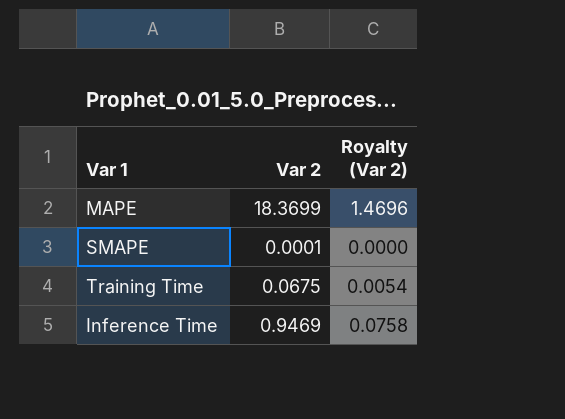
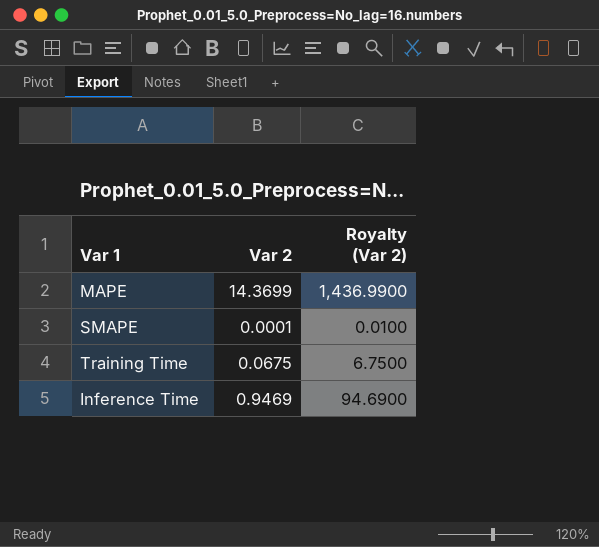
column Royalty (Var 2) | formula: [Var 2] * 0.08 -> [Var 2] * 100
MAPE | Var 2: 18.3699 -> 14.3699

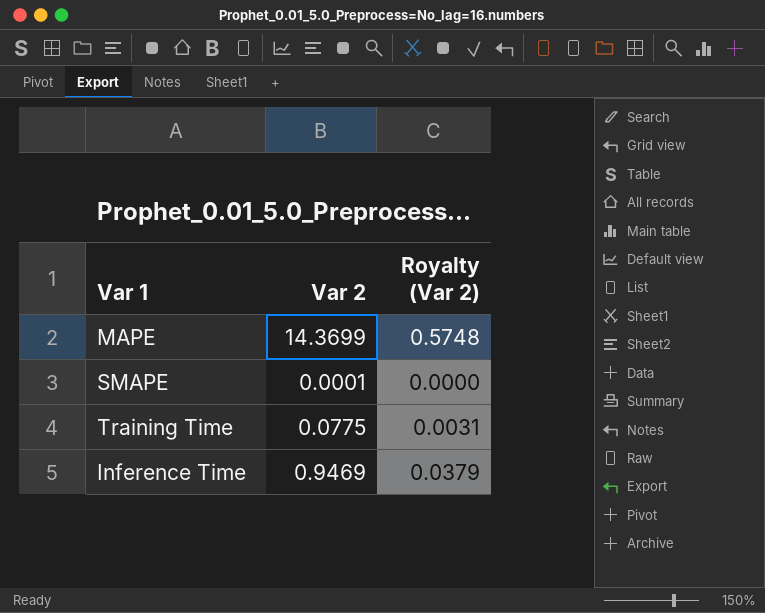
column Royalty (Var 2) | formula: [Var 2] * 100 -> [Var 2] * 0.04
Training Time | Var 2: 0.0675 -> 0.0775

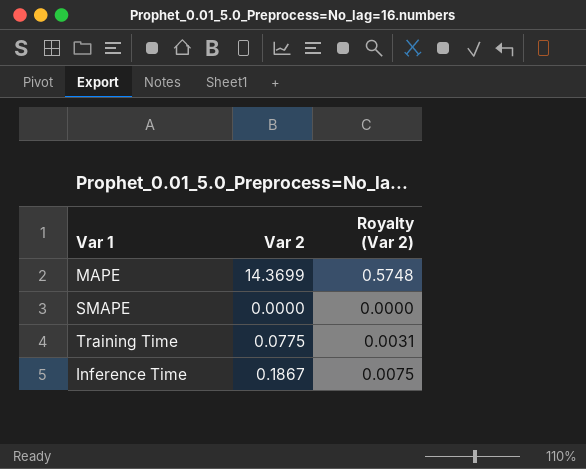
SMAPE | Var 2: 0.0001 -> 0.0000
Inference Time | Var 2: 0.9469 -> 0.1867
Inference Time | Royalty (Var 2): 0.0379 -> 0.0075

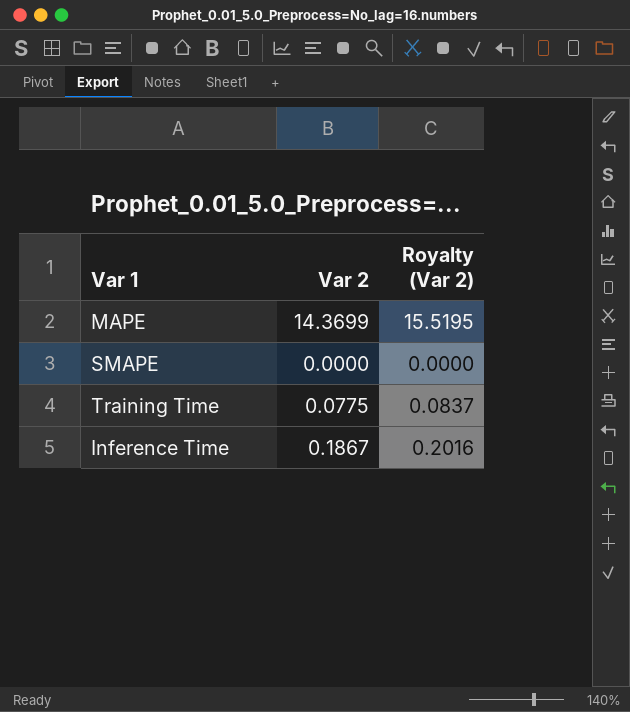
column Royalty (Var 2) | formula: [Var 2] * 0.04 -> [Var 2] * 1.08

